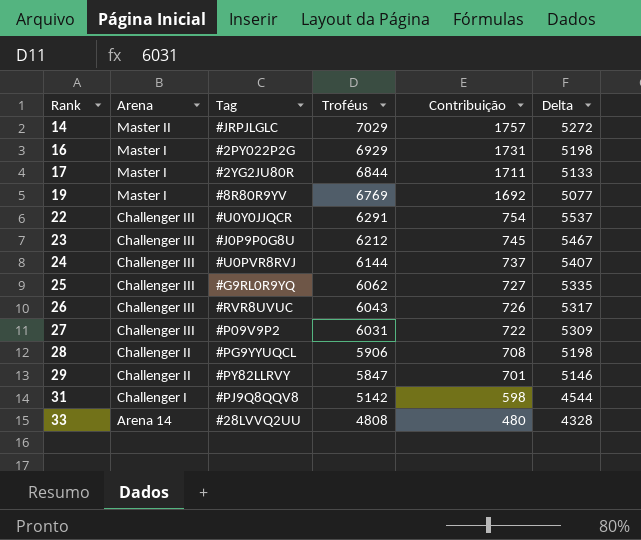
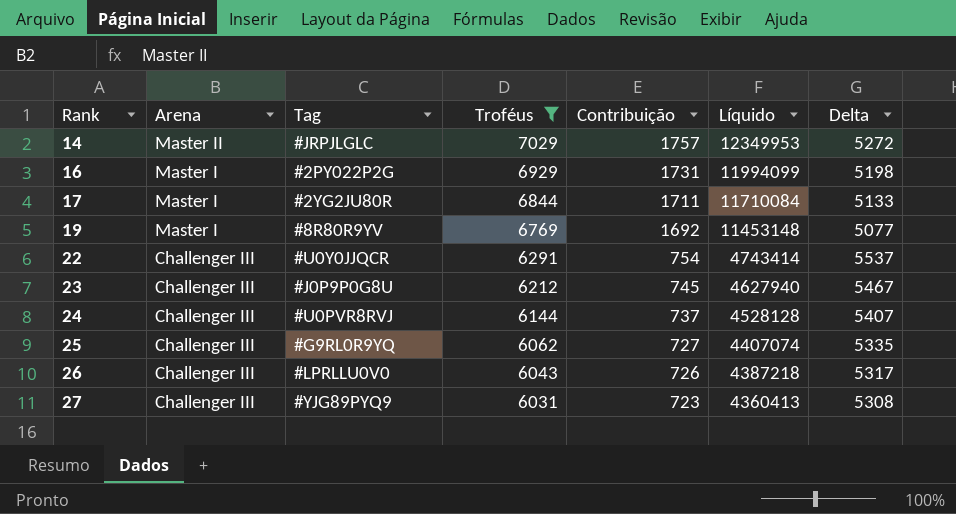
filter: none -> Troféus >= 6031
column Líquido | formula: none -> [Troféus] * [Contribuição]
26 | Tag: #RVR8UVUC -> #LPRLLU0V0
27 | Tag: #P09V9P2 -> #YJG89PYQ9
27 | Contribuição: 722 -> 723
27 | Delta: 5309 -> 5308

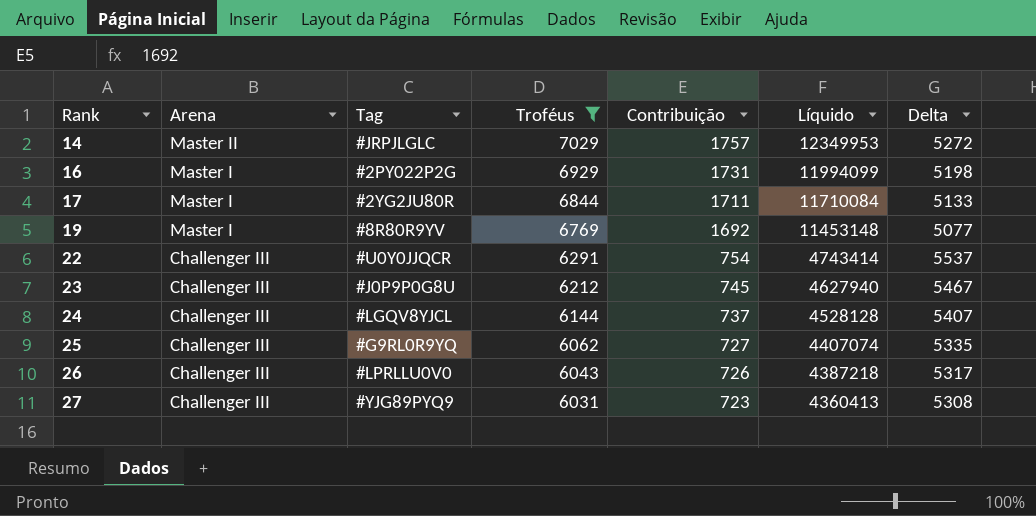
24 | Tag: #U0PVR8RVJ -> #LGQV8YJCL

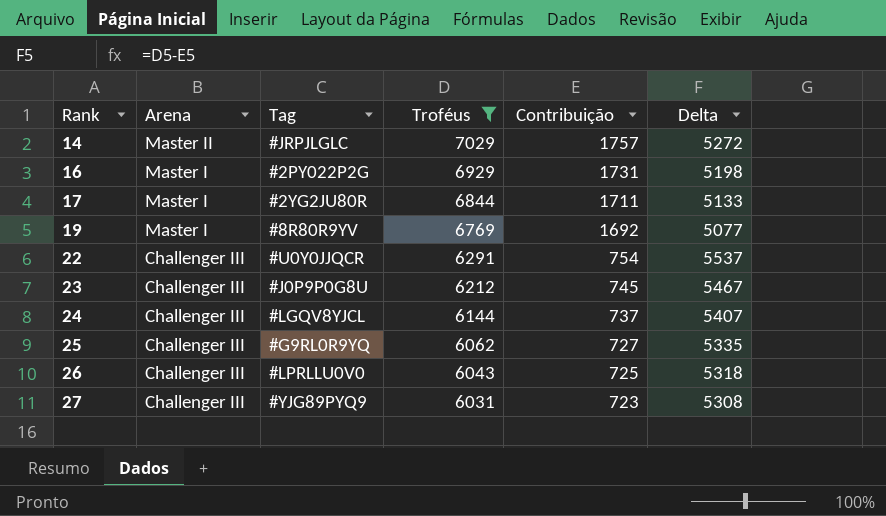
column Líquido | formula: [Troféus] * [Contribuição] -> none
26 | Contribuição: 726 -> 725
26 | Delta: 5317 -> 5318

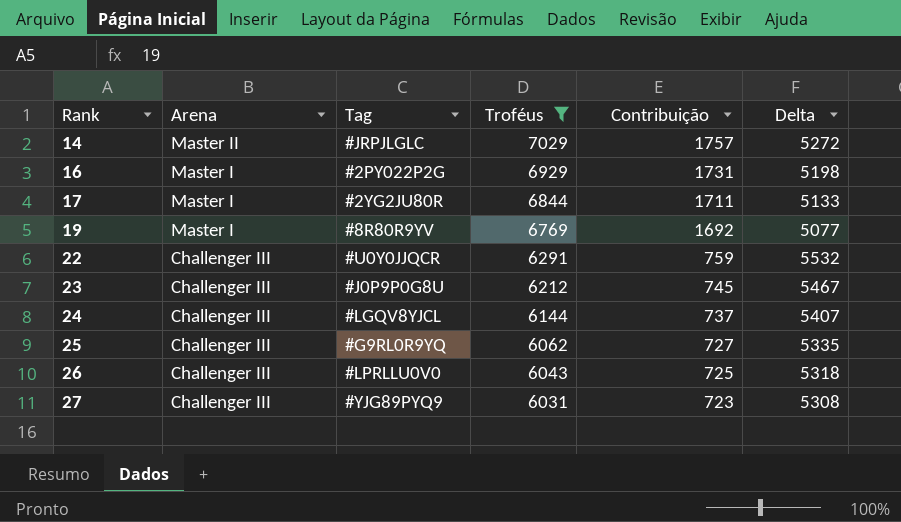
22 | Contribuição: 754 -> 759
22 | Delta: 5537 -> 5532

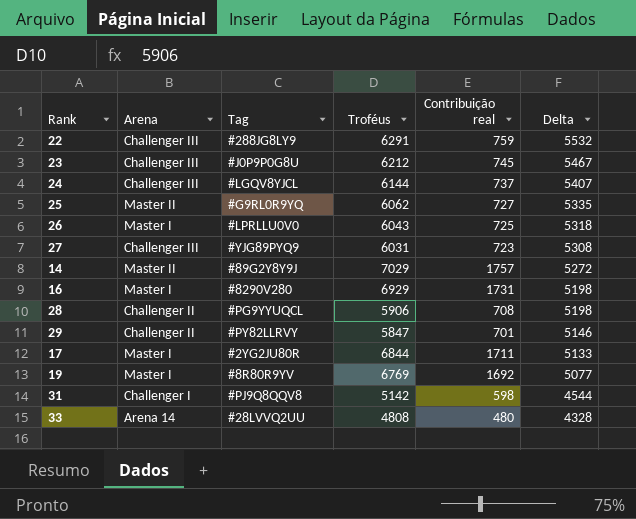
filter: Troféus >= 6031 -> none
row order: Rank ascending -> Delta descending
column name: Contribuição -> Contribuição real
22 | Tag: #U0Y0JJQCR -> #288JG8LY9
25 | Arena: Challenger III -> Master II
26 | Arena: Challenger III -> Master I
14 | Tag: #JRPJLGLC -> #89G2Y8Y9J
16 | Tag: #2PY022P2G -> #8290V280

